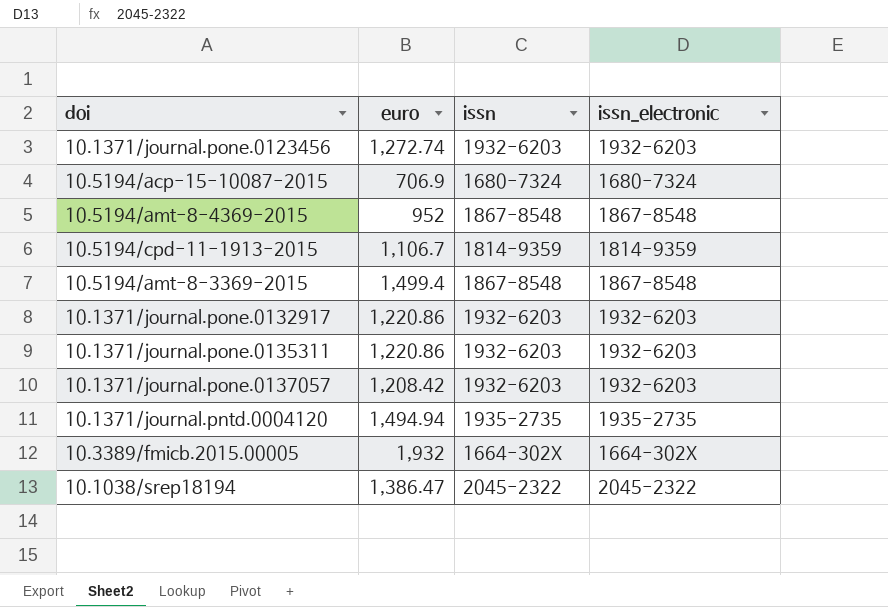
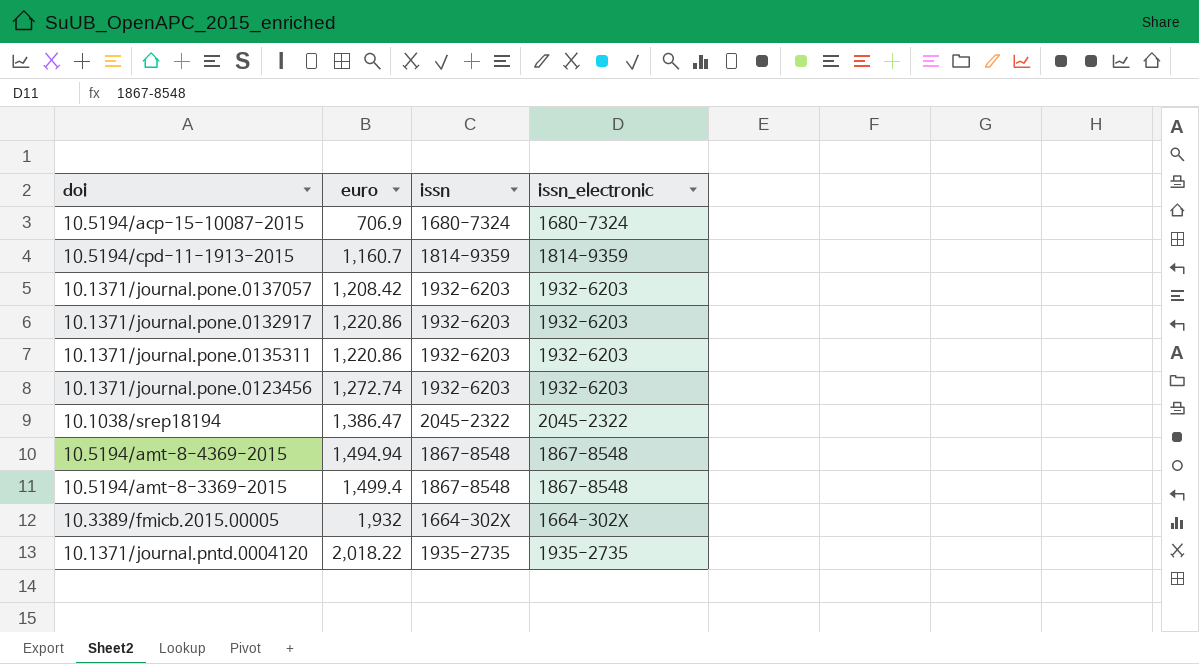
row order: none -> euro ascending
10.5194/cpd-11-1913-2015 | euro: 1,106.7 -> 1,160.7
10.5194/amt-8-4369-2015 | euro: 952 -> 1,494.94
10.1371/journal.pntd.0004120 | euro: 1,494.94 -> 2,018.22

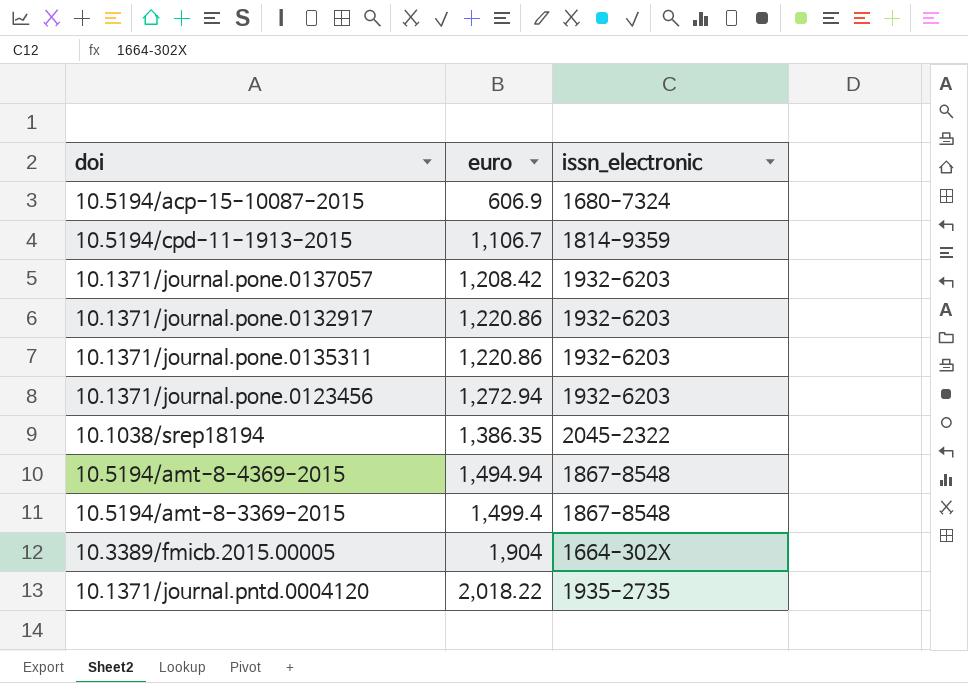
column issn | position: 3 -> none
10.5194/acp-15-10087-2015 | euro: 706.9 -> 606.9
10.5194/cpd-11-1913-2015 | euro: 1,160.7 -> 1,106.7
10.1371/journal.pone.0123456 | euro: 1,272.74 -> 1,272.94
10.1038/srep18194 | euro: 1,386.47 -> 1,386.35
10.3389/fmicb.2015.00005 | euro: 1,932 -> 1,904

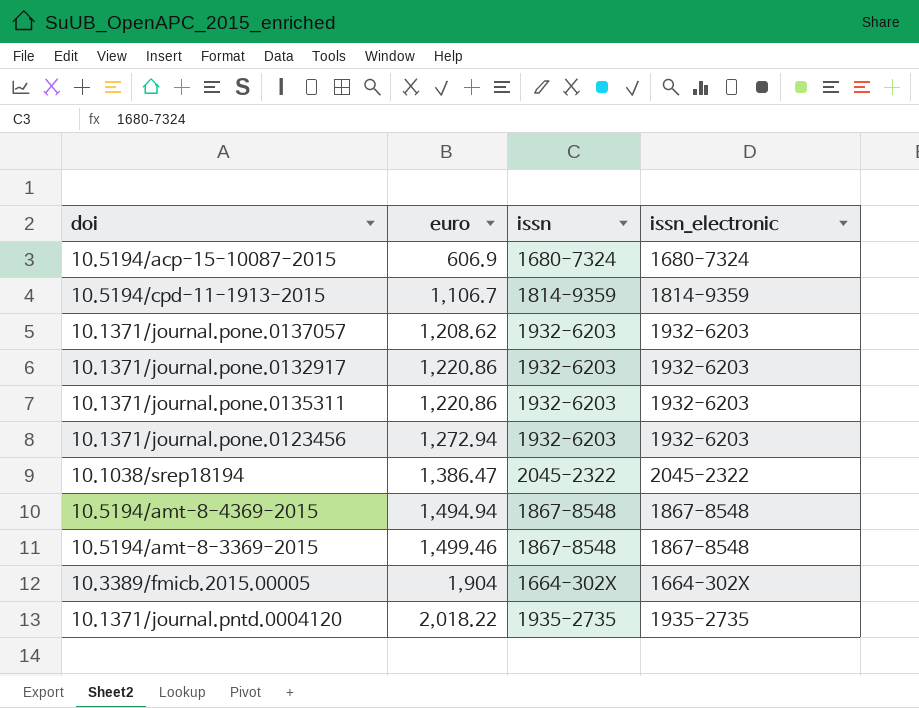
column issn | position: none -> 3
10.1371/journal.pone.0137057 | euro: 1,208.42 -> 1,208.62
10.1038/srep18194 | euro: 1,386.35 -> 1,386.47
10.5194/amt-8-3369-2015 | euro: 1,499.4 -> 1,499.46

